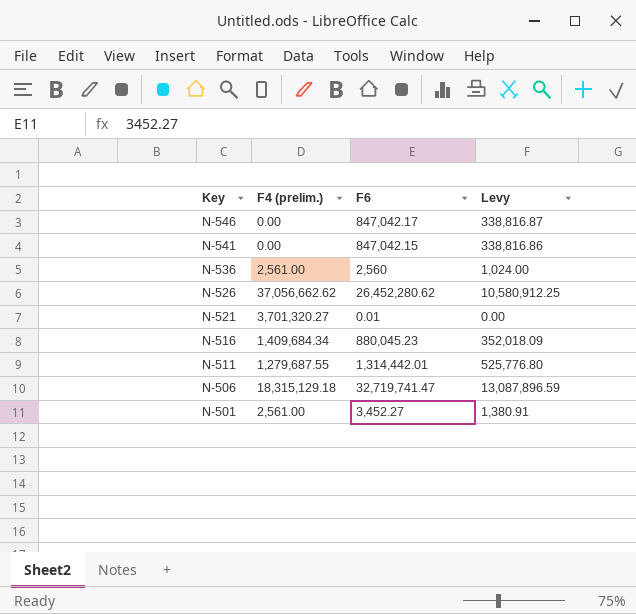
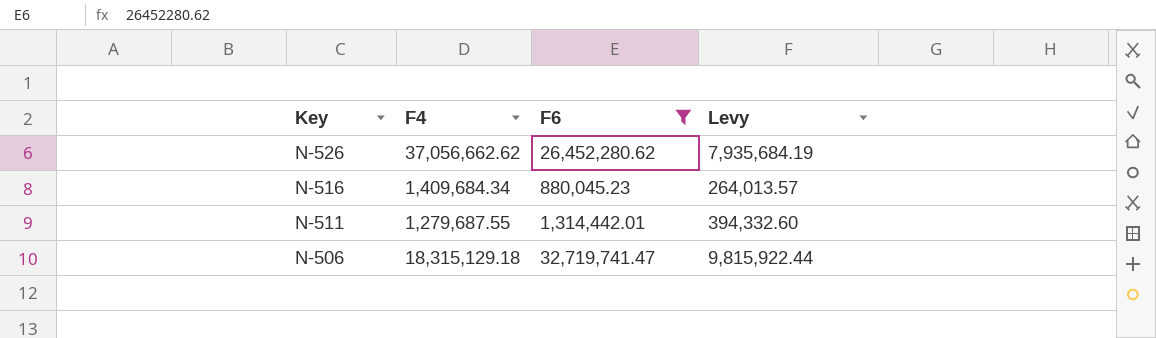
filter: none -> F6 >= 880,045.23
column name: F4 (prelim.) -> F4
column Levy | formula: [F6] * 0.4 -> [F6] * 0.3

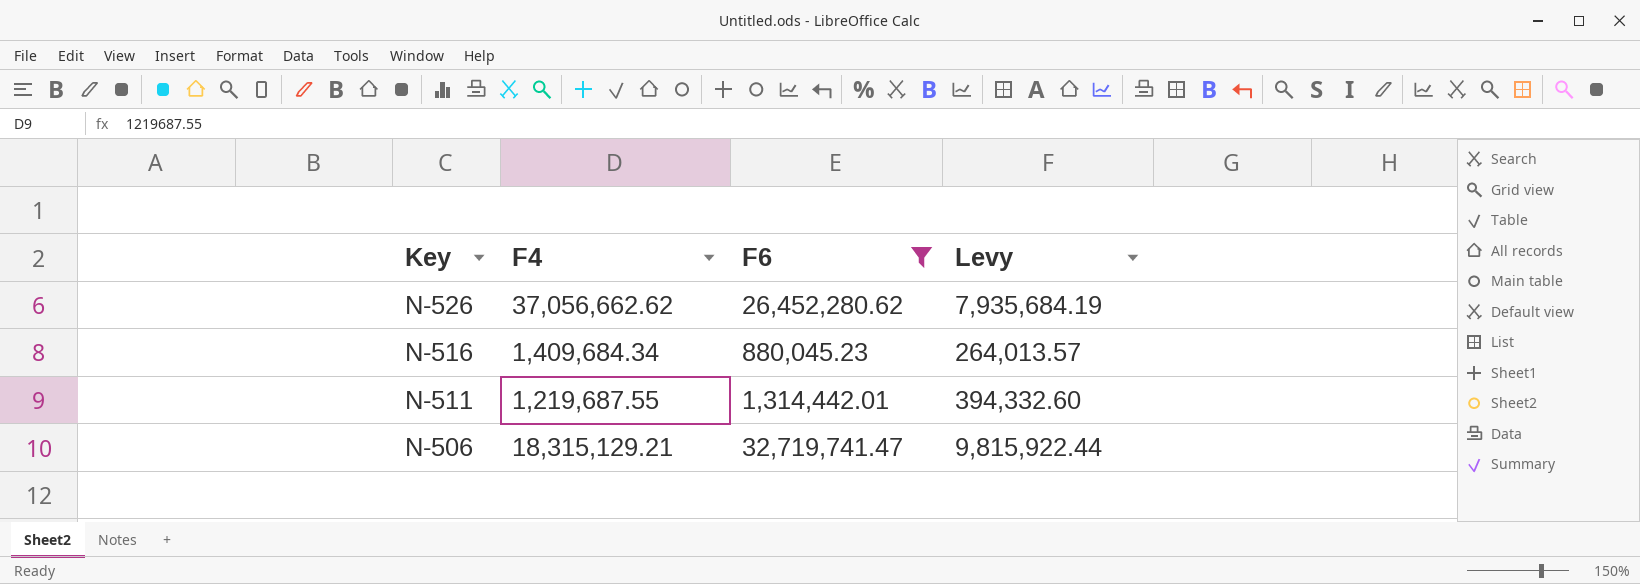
N-511 | F4: 1,279,687.55 -> 1,219,687.55
N-506 | F4: 18,315,129.18 -> 18,315,129.21

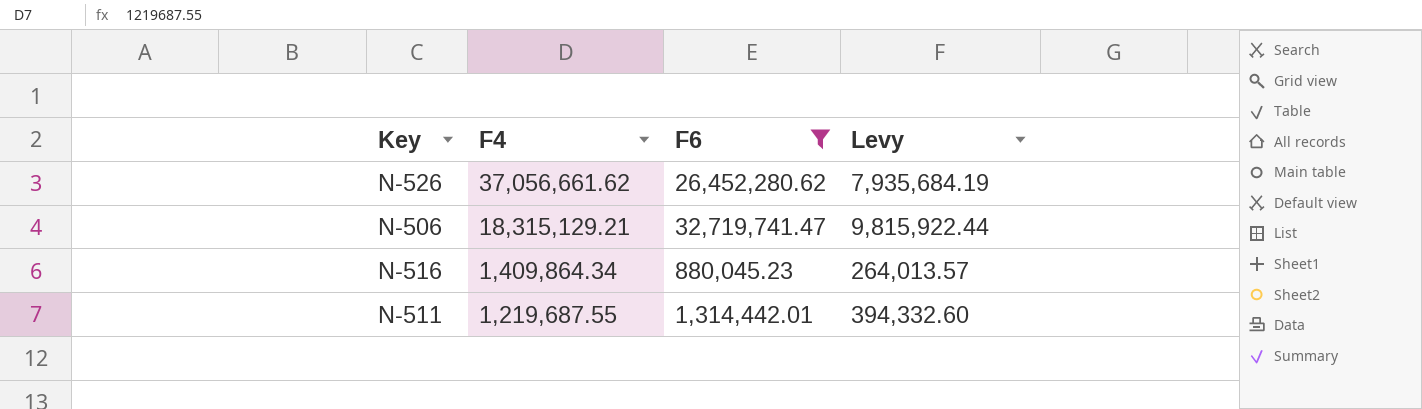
row order: Key descending -> F4 descending
N-526 | F4: 37,056,662.62 -> 37,056,661.62
N-516 | F4: 1,409,684.34 -> 1,409,864.34

